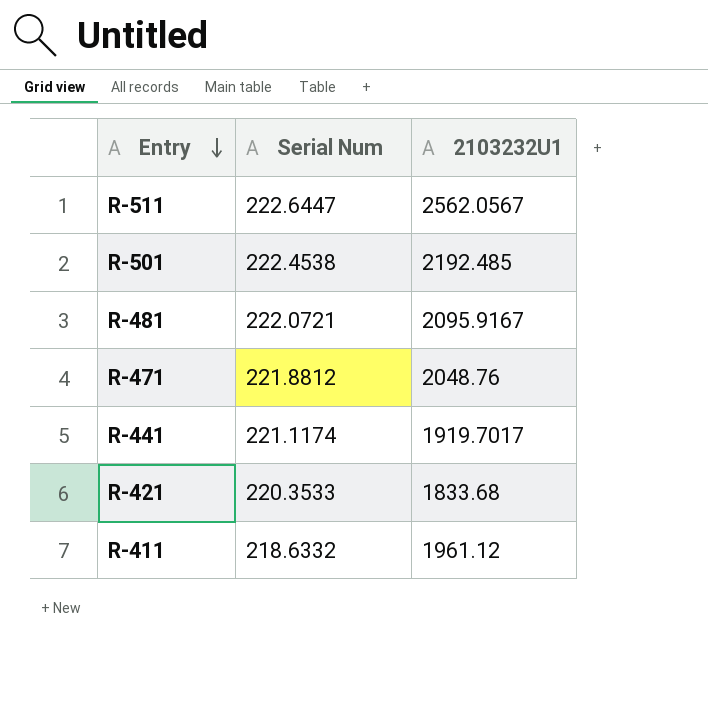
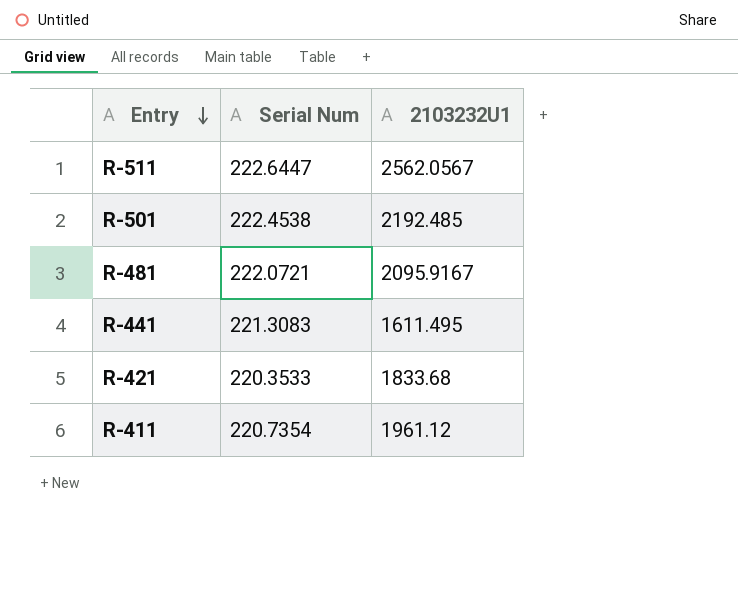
row R-471: 221.8812 | 2048.76 -> none
R-441 | Serial Num: 221.1174 -> 221.3083
R-441 | 2103232U1: 1919.7017 -> 1611.495
R-411 | Serial Num: 218.6332 -> 220.7354

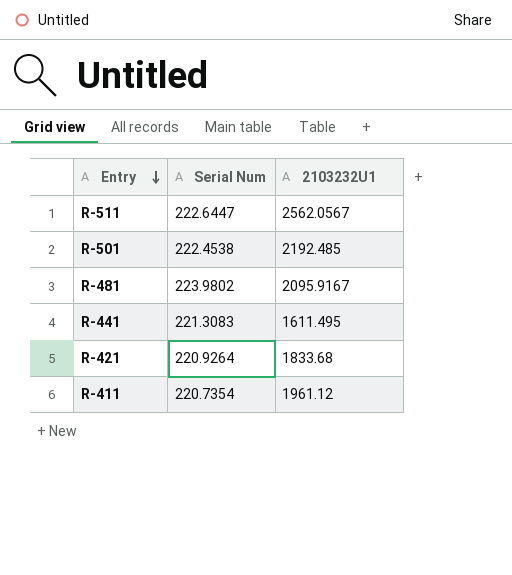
R-481 | Serial Num: 222.0721 -> 223.9802
R-421 | Serial Num: 220.3533 -> 220.9264

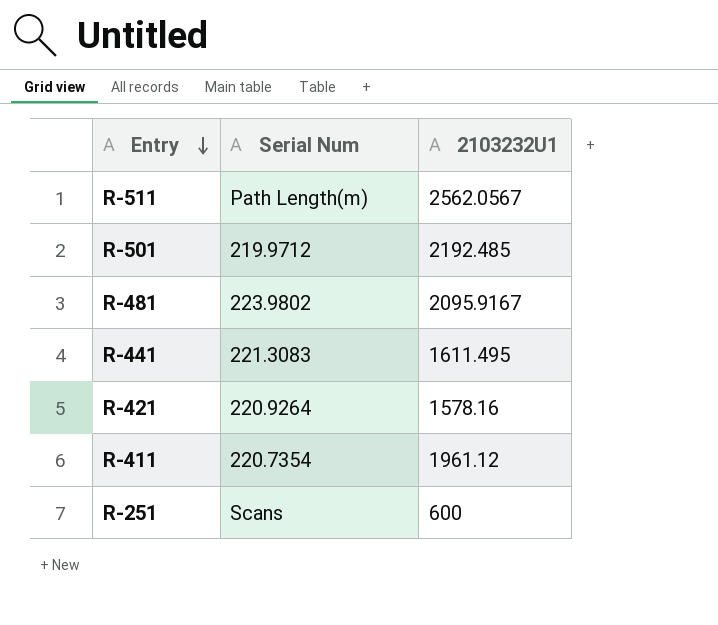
R-511 | Serial Num: 222.6447 -> Path Length(m)
R-501 | Serial Num: 222.4538 -> 219.9712
R-421 | 2103232U1: 1833.68 -> 1578.16
row R-251: none -> Scans | 600

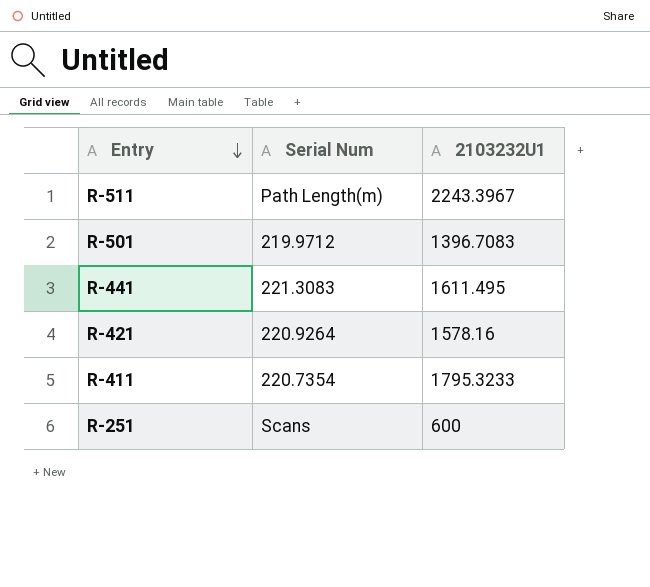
row R-481: 223.9802 | 2095.9167 -> none
R-511 | 2103232U1: 2562.0567 -> 2243.3967
R-501 | 2103232U1: 2192.485 -> 1396.7083
R-411 | 2103232U1: 1961.12 -> 1795.3233

